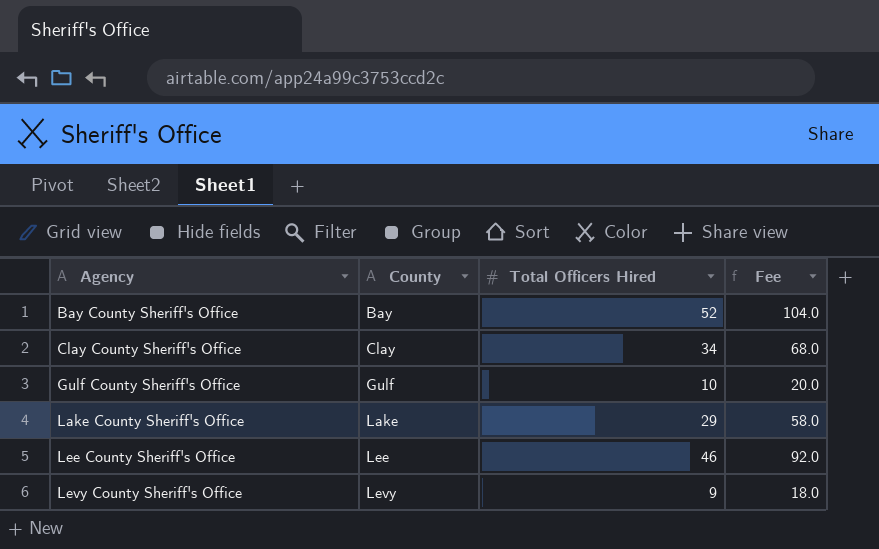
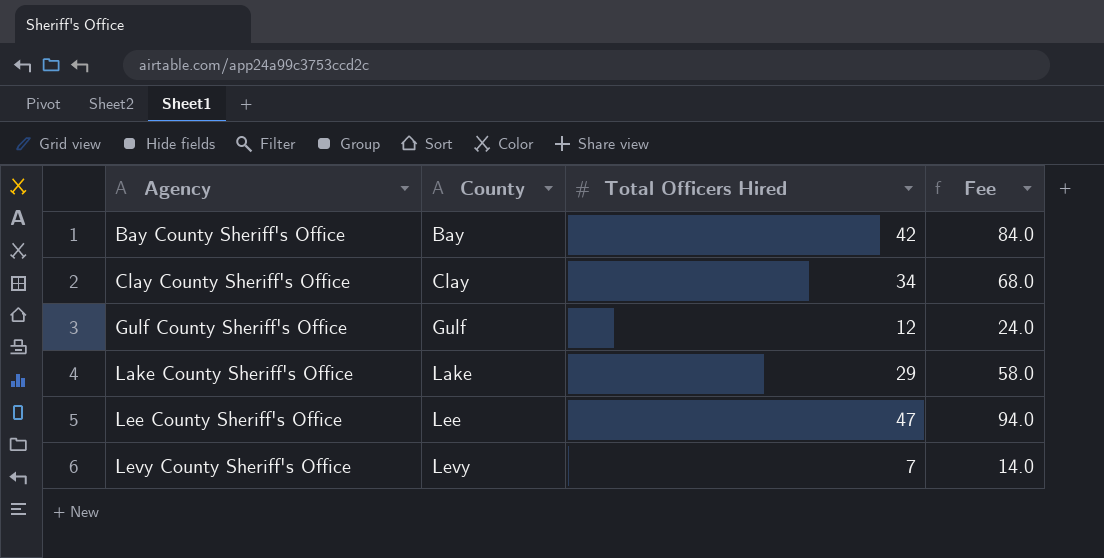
Bay County Sheriff's Office | Total Officers Hired: 52 -> 42
Bay County Sheriff's Office | Fee: 104.0 -> 84.0
Gulf County Sheriff's Office | Total Officers Hired: 10 -> 12
Gulf County Sheriff's Office | Fee: 20.0 -> 24.0
Lee County Sheriff's Office | Total Officers Hired: 46 -> 47
Lee County Sheriff's Office | Fee: 92.0 -> 94.0
Levy County Sheriff's Office | Total Officers Hired: 9 -> 7
Levy County Sheriff's Office | Fee: 18.0 -> 14.0

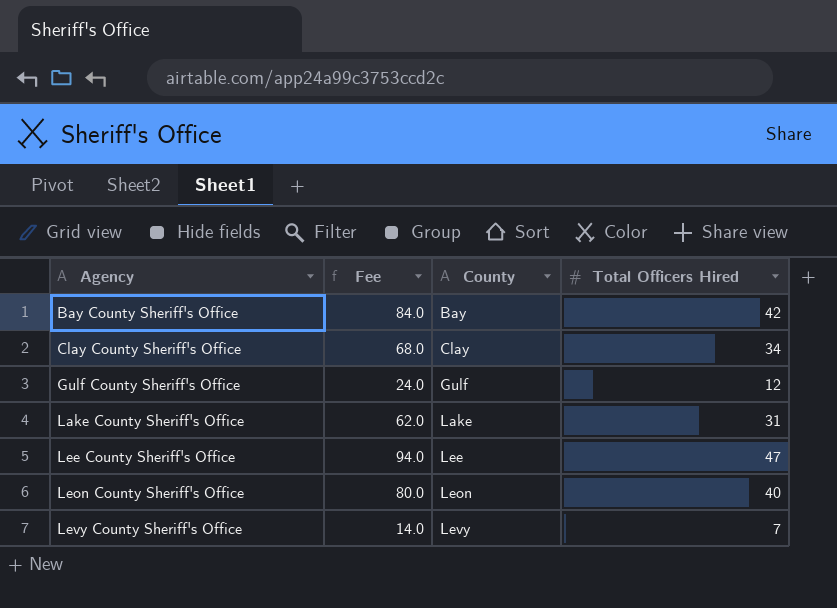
column Fee | position: 4 -> 2
Lake County Sheriff's Office | Fee: 58.0 -> 62.0
Lake County Sheriff's Office | Total Officers Hired: 29 -> 31
row Leon County Sheriff's Office: none -> 80.0 | Leon | 40

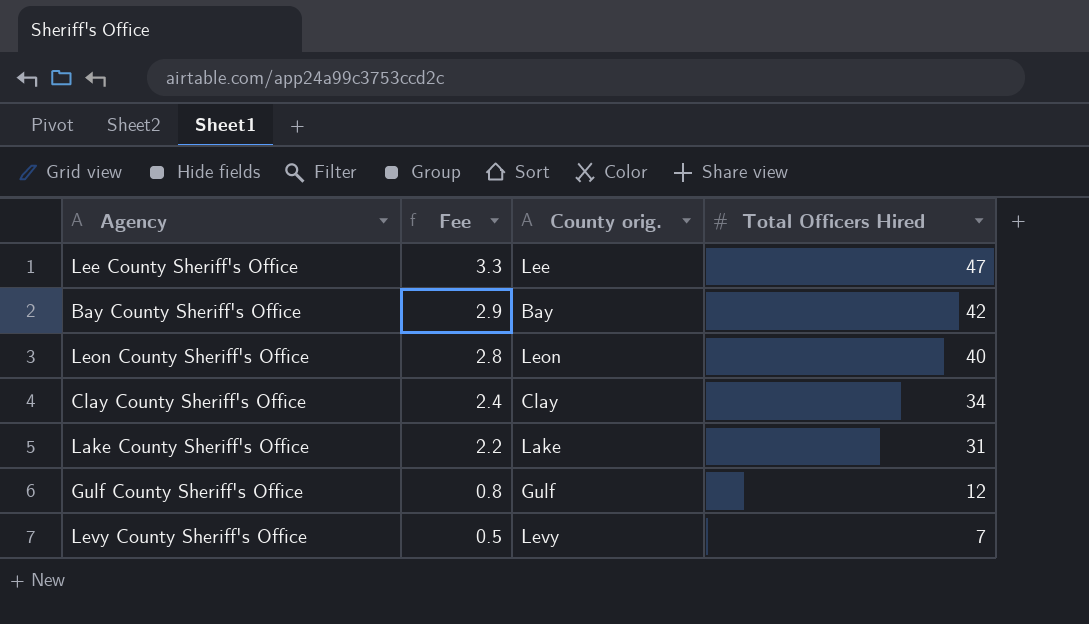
row order: Agency ascending -> Fee descending
column Fee | formula: [Total Officers Hired] * 2 -> [Total Officers Hired] * 0.07
column name: County -> County orig.

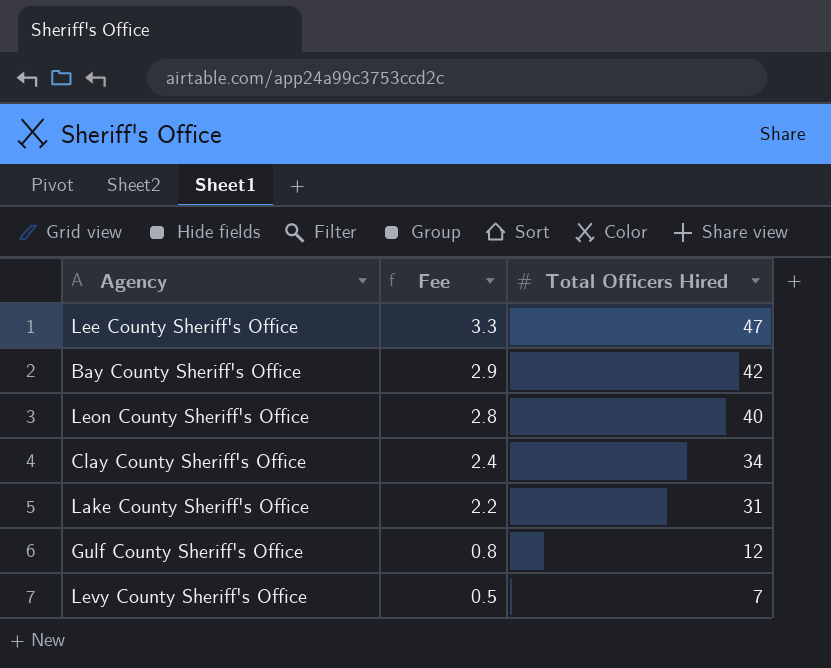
column County orig. | position: 3 -> none

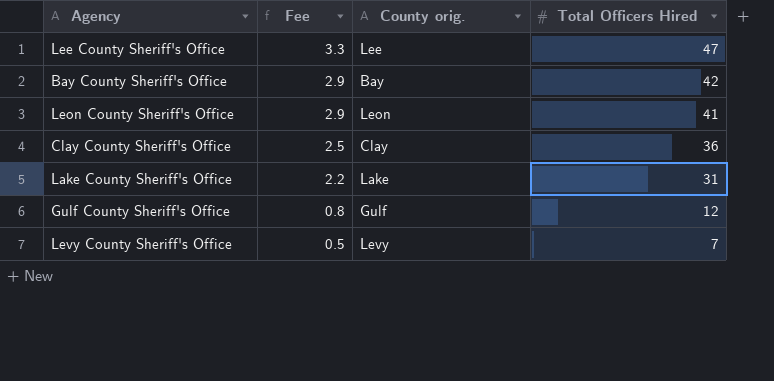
column County orig. | position: none -> 3
Leon County Sheriff's Office | Fee: 2.8 -> 2.9
Leon County Sheriff's Office | Total Officers Hired: 40 -> 41
Clay County Sheriff's Office | Fee: 2.4 -> 2.5
Clay County Sheriff's Office | Total Officers Hired: 34 -> 36

